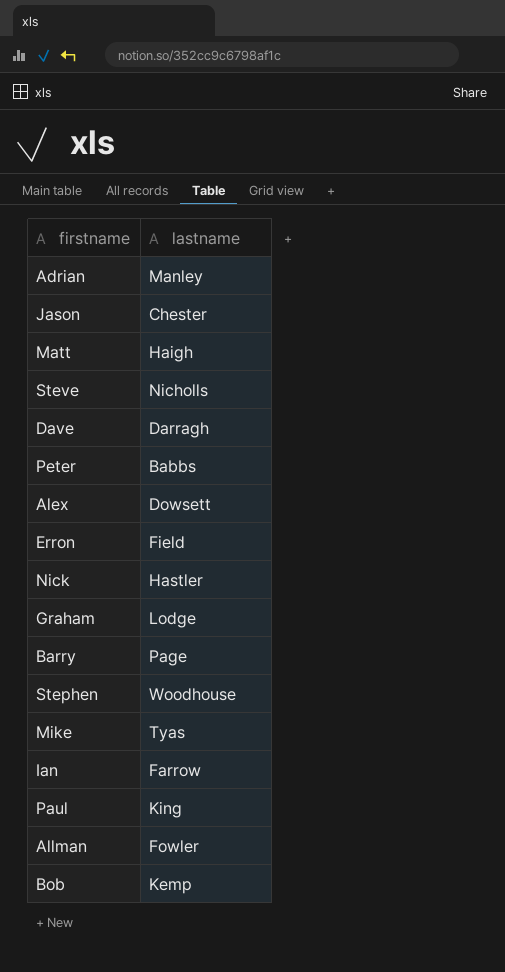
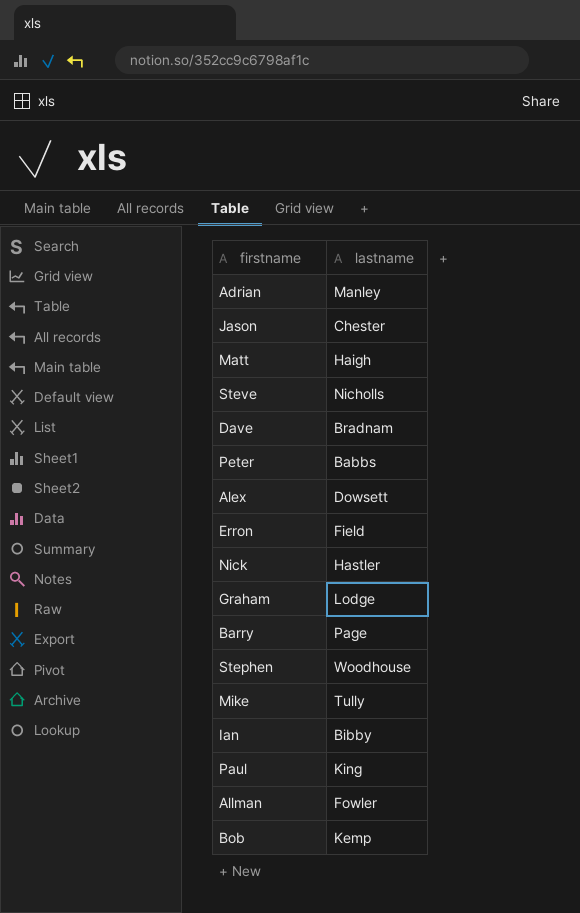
Dave | lastname: Darragh -> Bradnam
Mike | lastname: Tyas -> Tully
Ian | lastname: Farrow -> Bibby

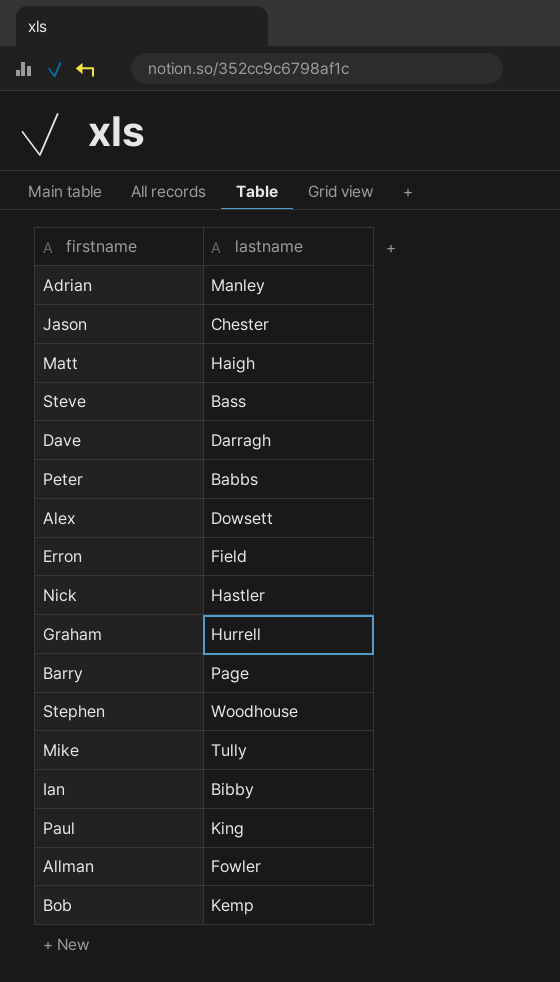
Steve | lastname: Nicholls -> Bass
Dave | lastname: Bradnam -> Darragh
Graham | lastname: Lodge -> Hurrell

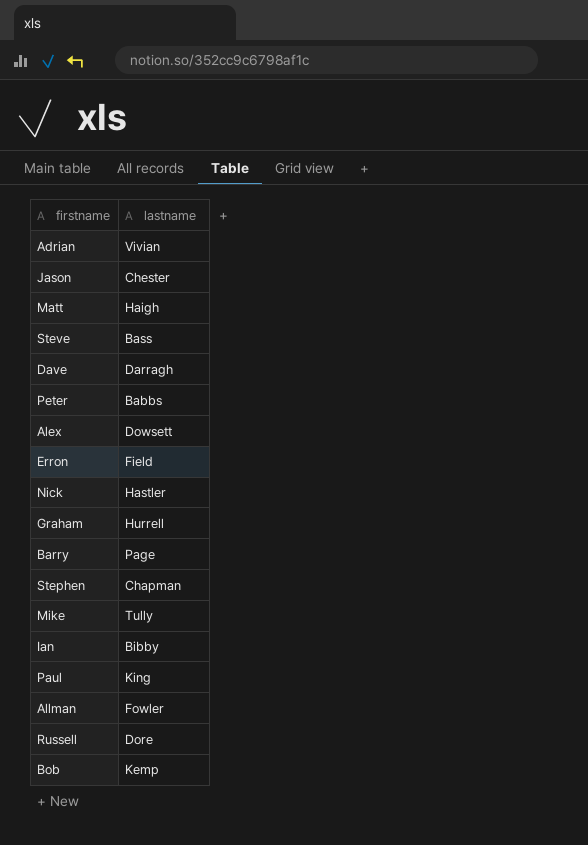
Adrian | lastname: Manley -> Vivian
Stephen | lastname: Woodhouse -> Chapman
row Russell: none -> Dore

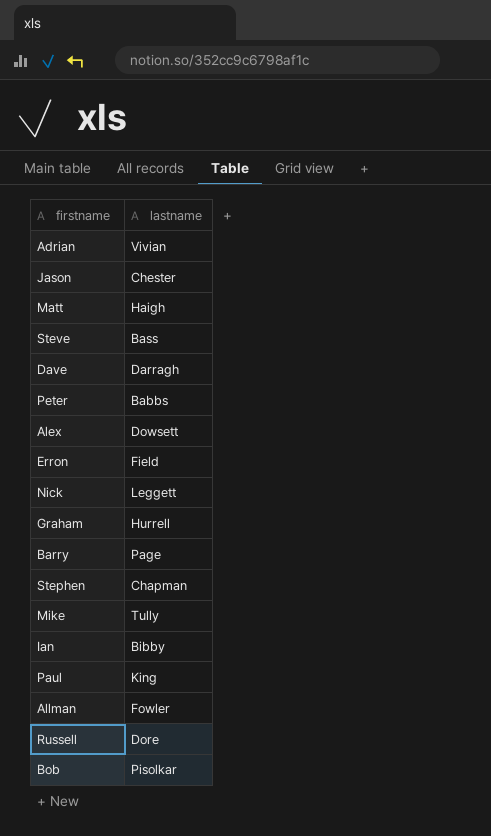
Nick | lastname: Hastler -> Leggett
Bob | lastname: Kemp -> Pisolkar

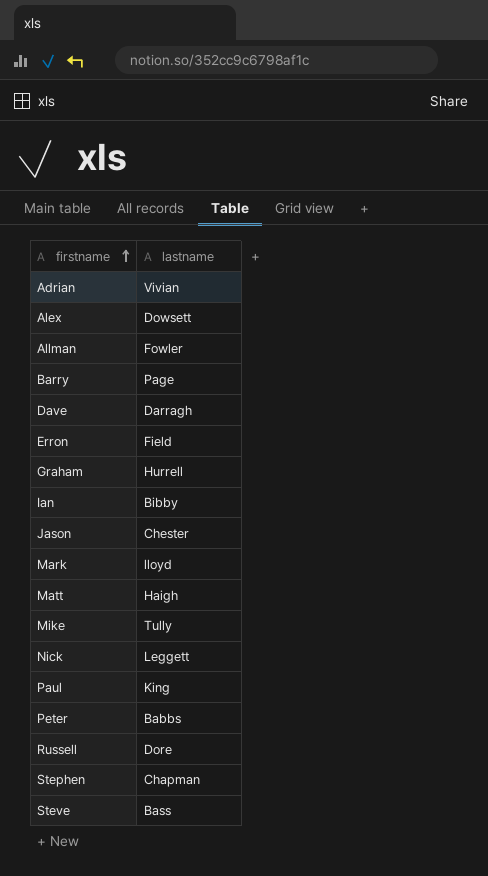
row order: none -> firstname ascending
row Bob: Pisolkar -> none
row Mark: none -> lloyd

